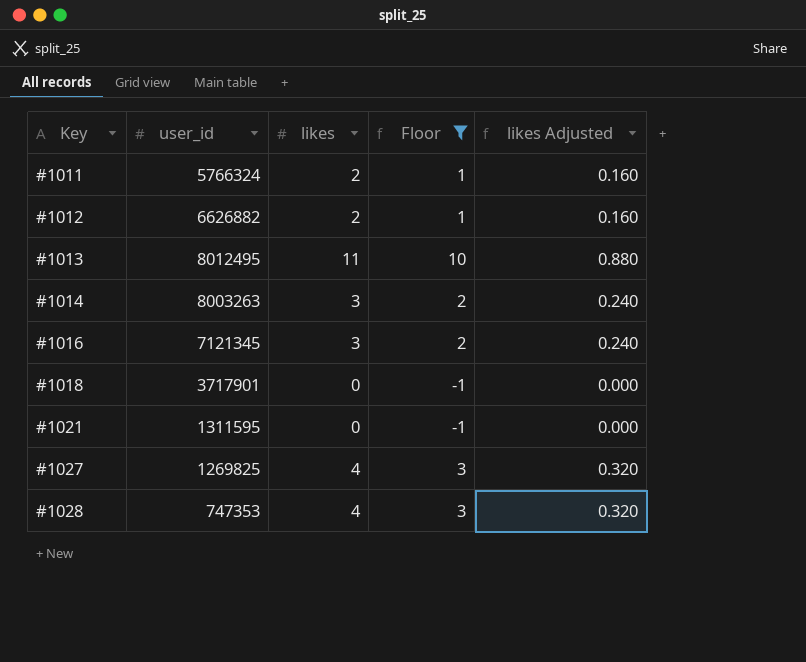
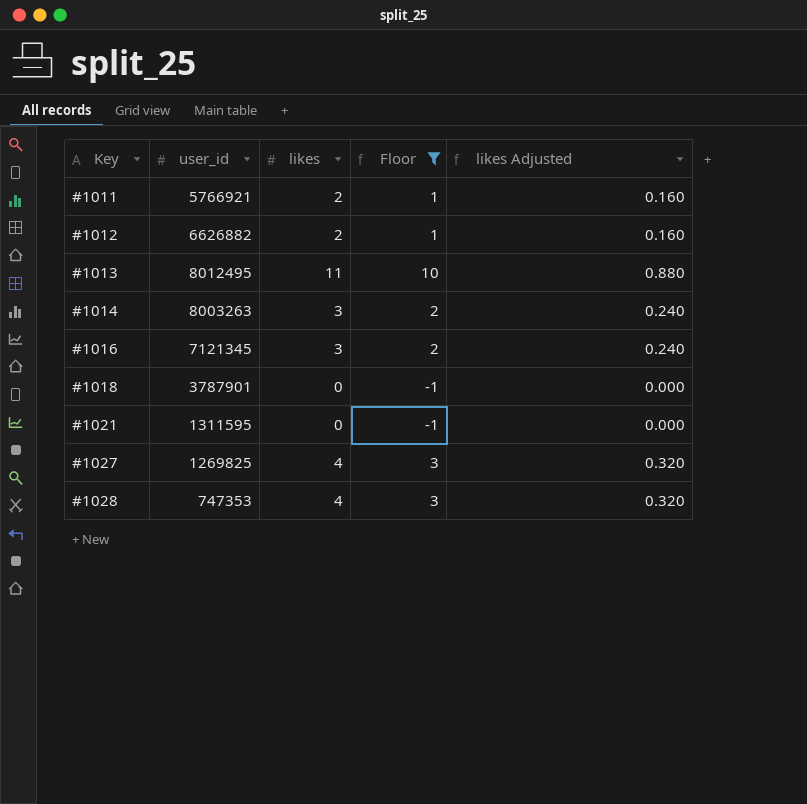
#1011 | user_id: 5766324 -> 5766921
#1018 | user_id: 3717901 -> 3787901

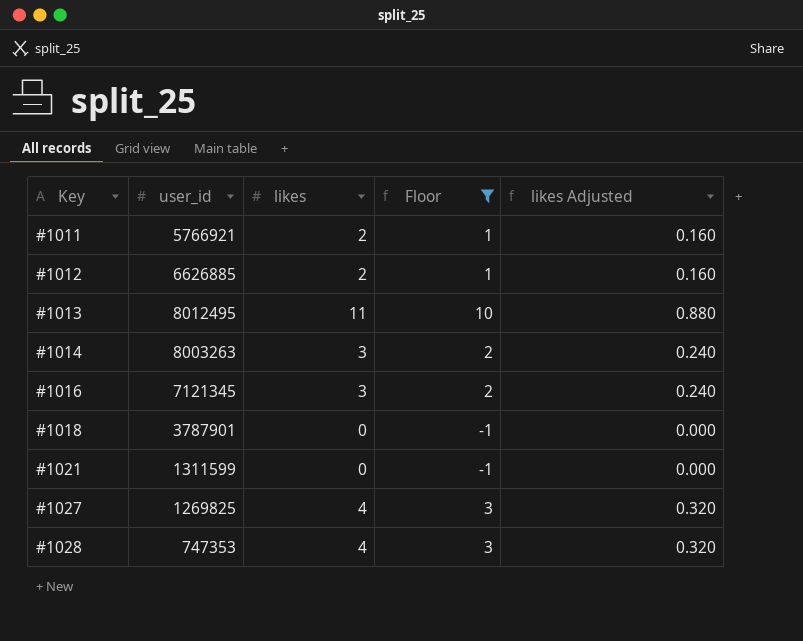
#1012 | user_id: 6626882 -> 6626885
#1021 | user_id: 1311595 -> 1311599

